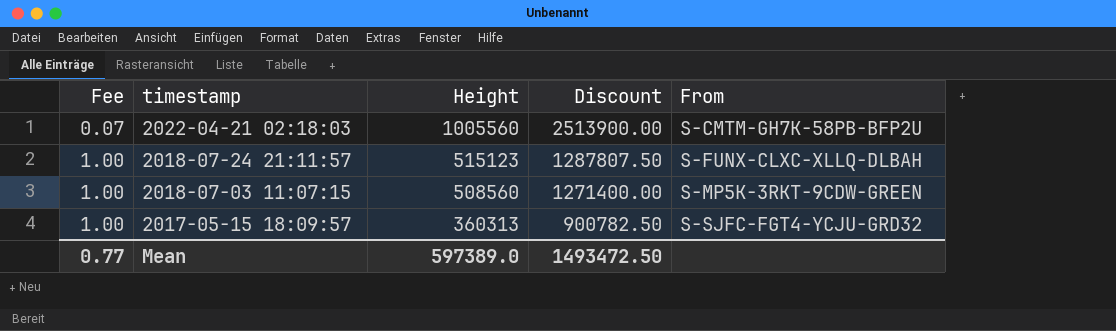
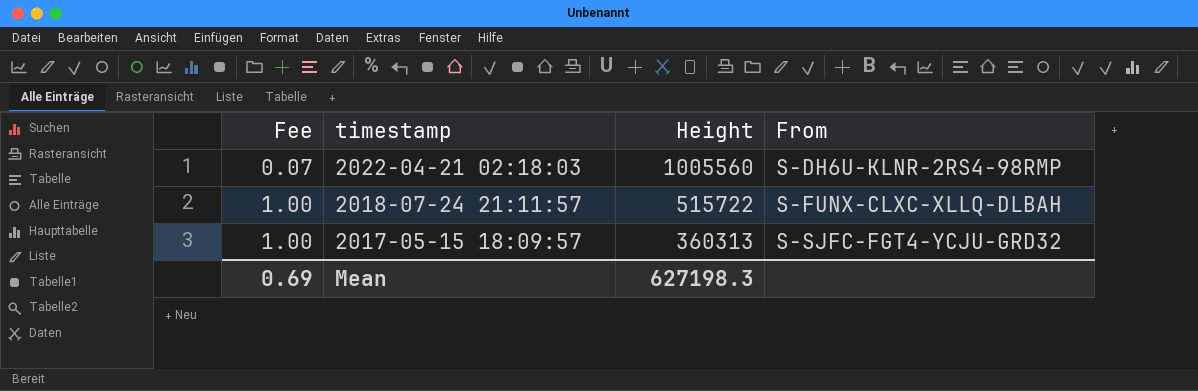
column Discount | formula: [Height] * 2.5 -> none
row 2018-07-03 11:07:15: 1.00 | 508560 | 1271400.00 | S-MP5K-3RKT-9CDW-GREEN -> none
2022-04-21 02:18:03 | From: S-CMTM-GH7K-58PB-BFP2U -> S-DH6U-KLNR-2RS4-98RMP
2018-07-24 21:11:57 | Height: 515123 -> 515722
Mean | Fee: 0.77 -> 0.69
Mean | Height: 597389.0 -> 627198.3

